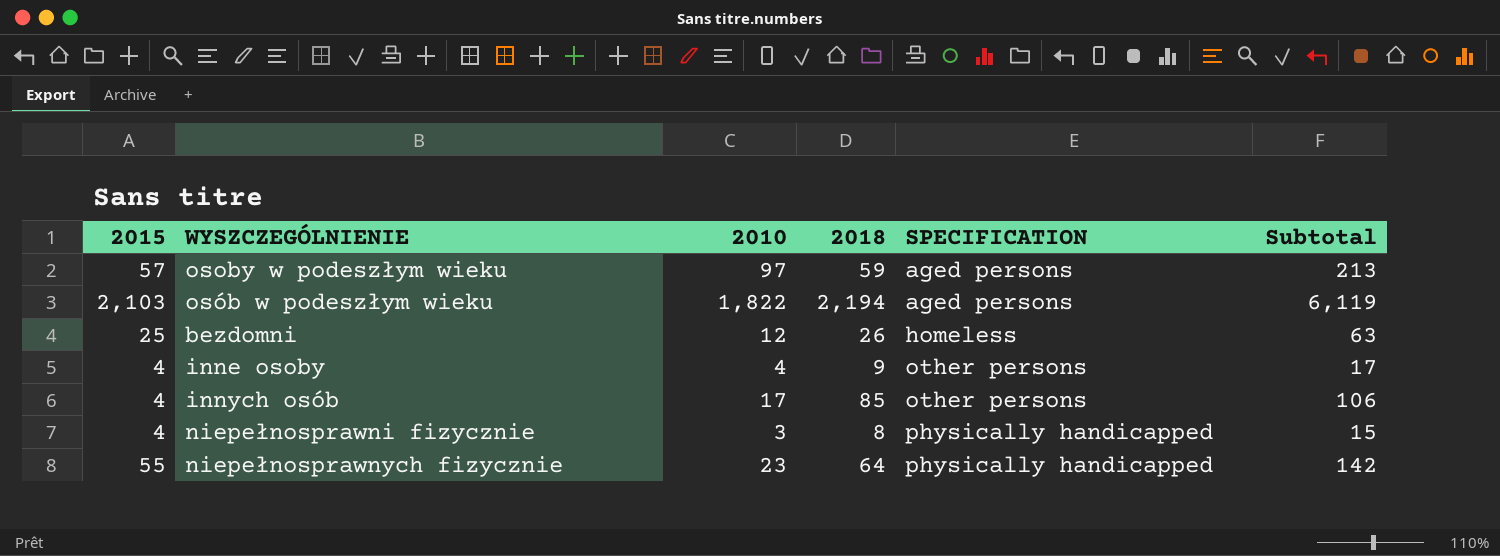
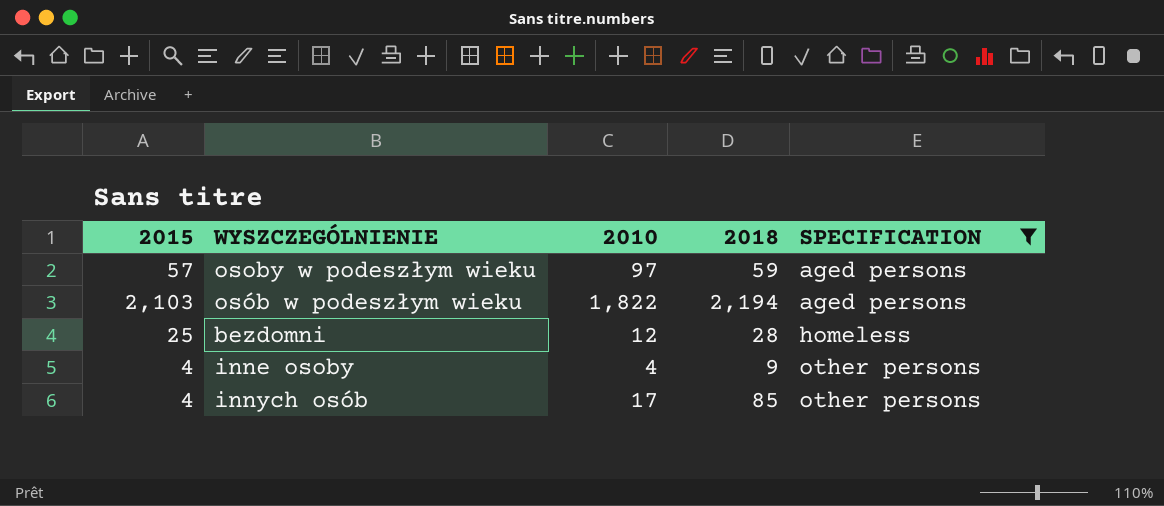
filter: none -> SPECIFICATION != physically handicapped
column Subtotal | formula: [2015] + [2010] + [2018] -> none
bezdomni | 2018: 26 -> 28

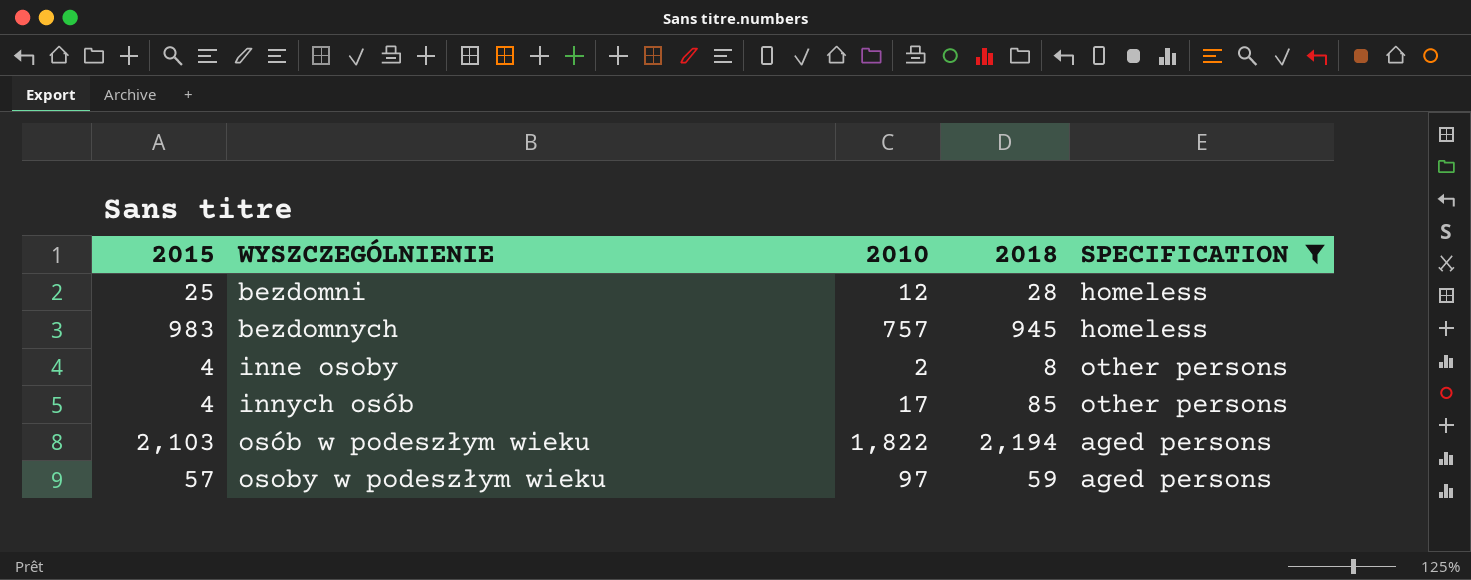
row order: SPECIFICATION ascending -> WYSZCZEGÓLNIENIE ascending
row bezdomnych: none -> 983 | 757 | 945 | homeless
inne osoby | 2010: 4 -> 2
inne osoby | 2018: 9 -> 8

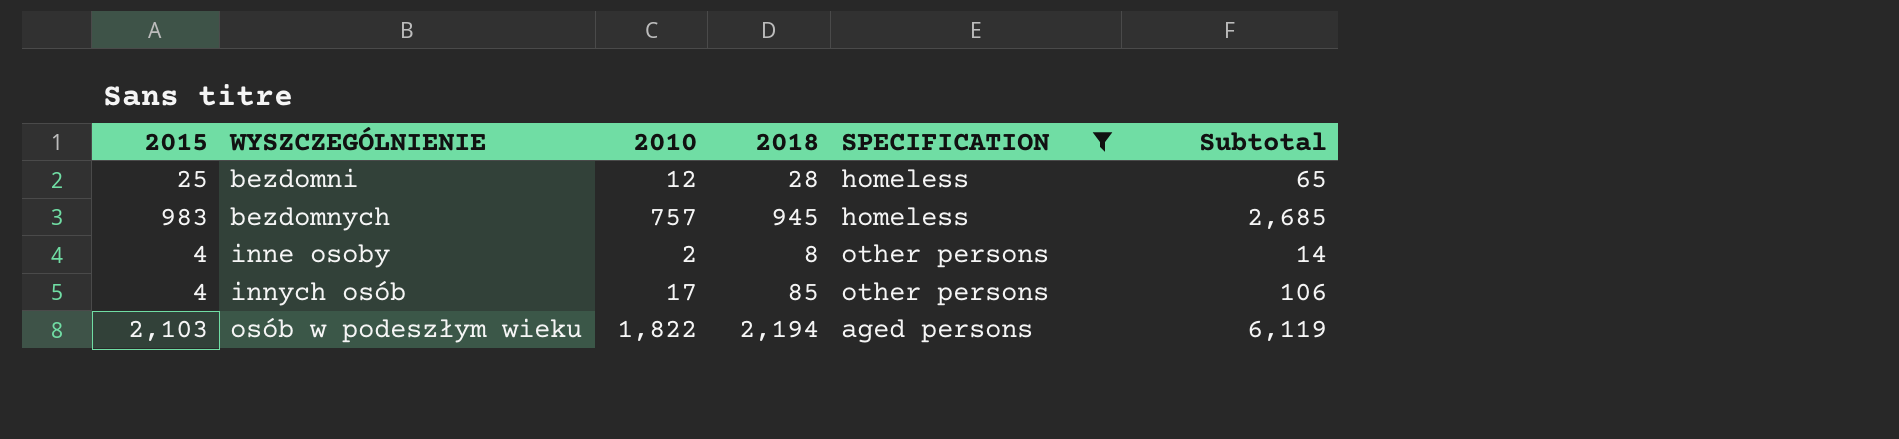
column Subtotal | formula: none -> [2015] + [2010] + [2018]
row osoby w podeszłym wieku: 57 | 97 | 59 | aged persons -> none

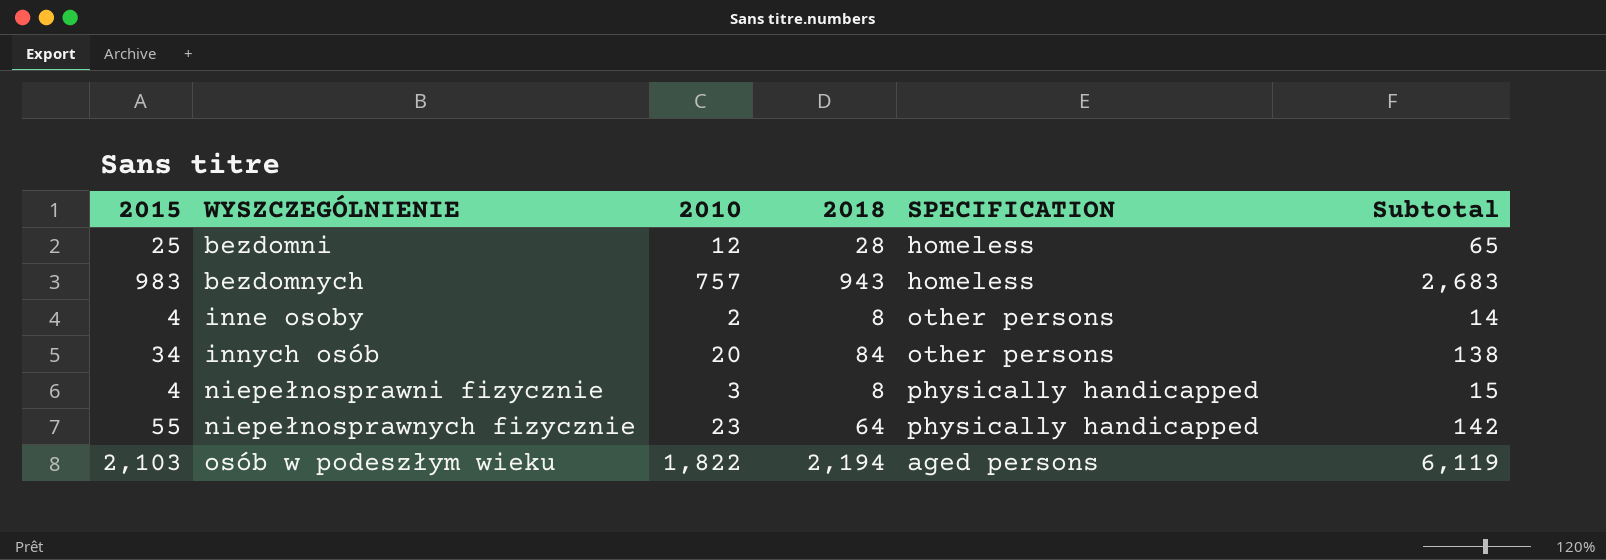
filter: SPECIFICATION != physically handicapped -> none
bezdomnych | 2018: 945 -> 943
bezdomnych | Subtotal: 2,685 -> 2,683
innych osób | 2015: 4 -> 34
innych osób | 2010: 17 -> 20
innych osób | 2018: 85 -> 84
innych osób | Subtotal: 106 -> 138

